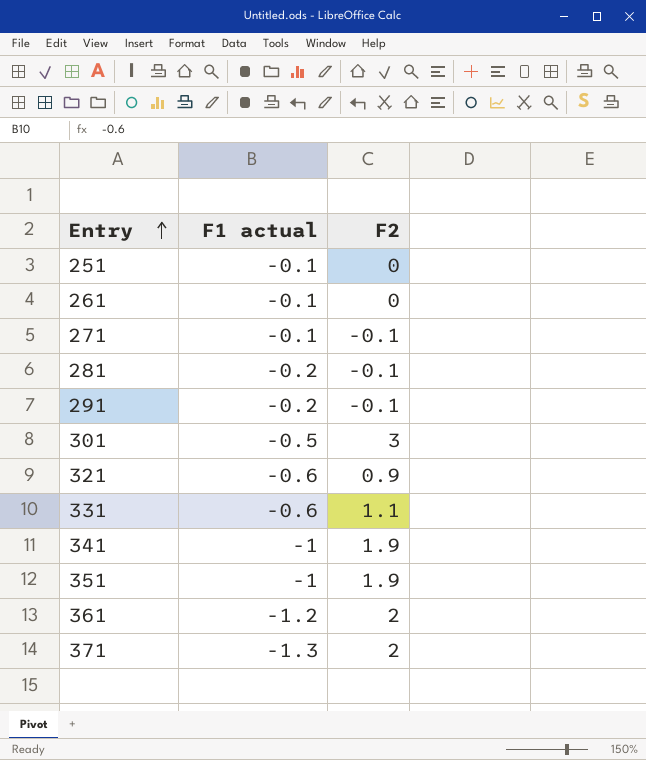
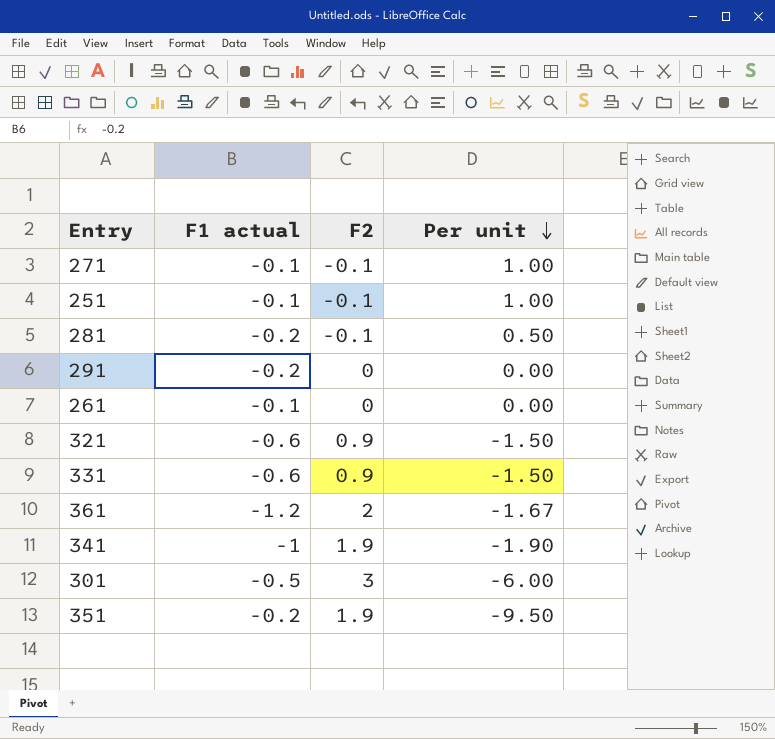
row order: Entry ascending -> Per unit descending
column Per unit | formula: none -> [F2] / [F1 actual]
row 371: -1.3 | 2 -> none
251 | F2: 0 -> -0.1
291 | F2: -0.1 -> 0
331 | F2: 1.1 -> 0.9
351 | F1 actual: -1 -> -0.2

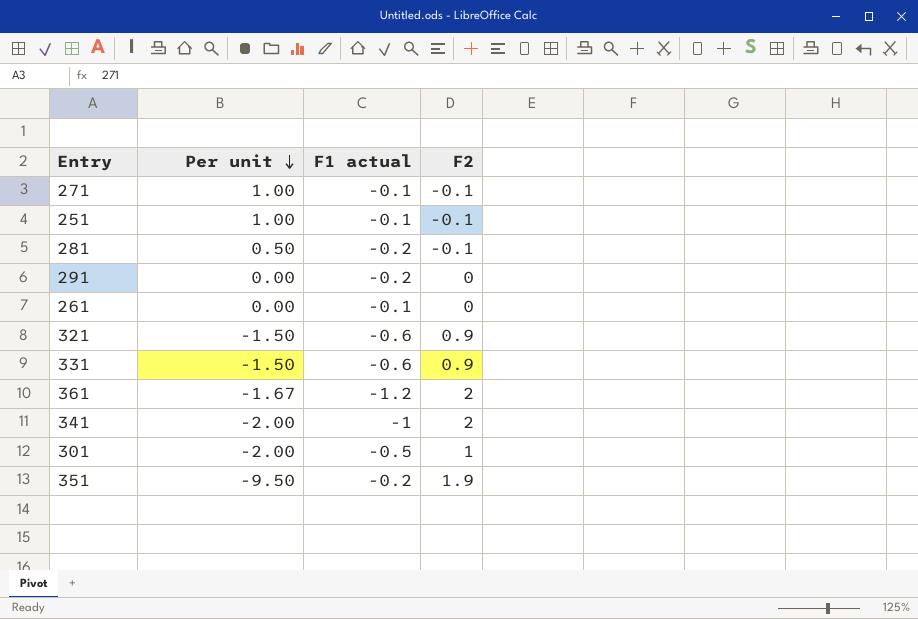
column Per unit | position: 4 -> 2
341 | Per unit: -1.90 -> -2.00
341 | F2: 1.9 -> 2
301 | Per unit: -6.00 -> -2.00
301 | F2: 3 -> 1

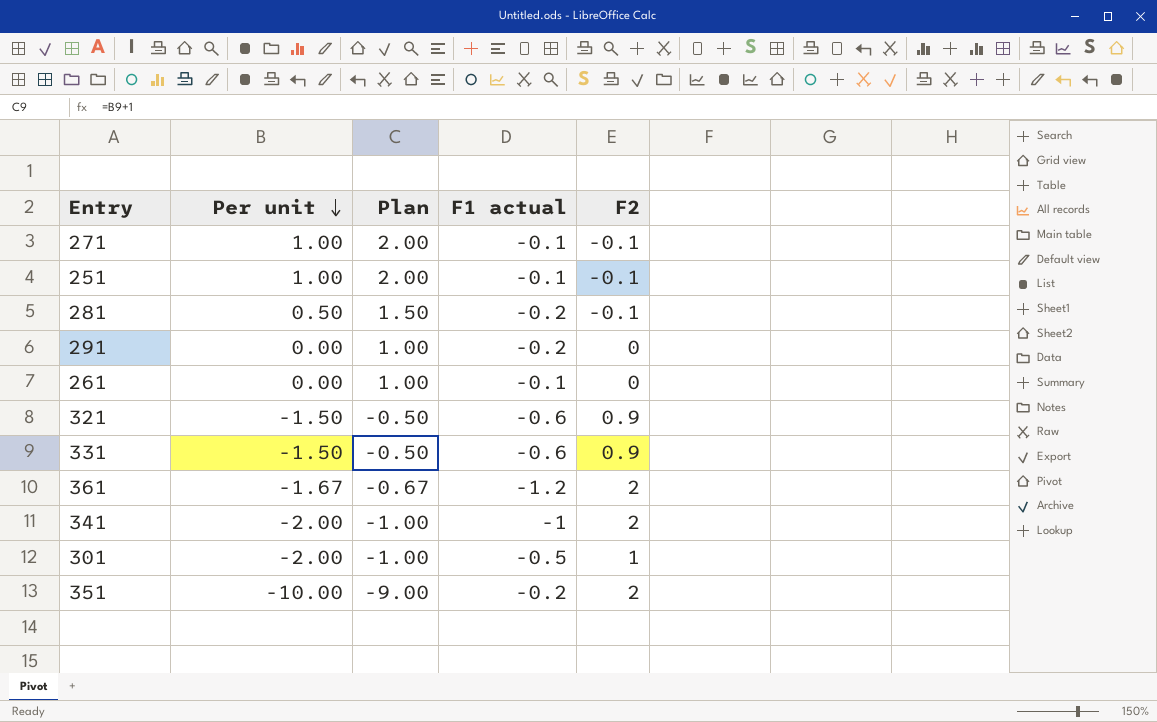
column Plan | formula: none -> [Per unit] + 1
351 | Per unit: -9.50 -> -10.00
351 | F2: 1.9 -> 2

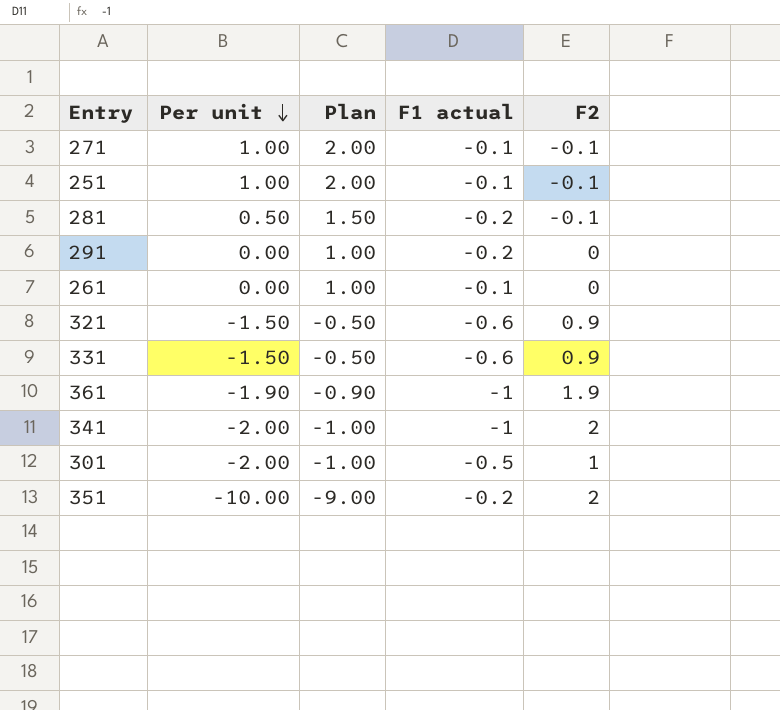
361 | Per unit: -1.67 -> -1.90
361 | Plan: -0.67 -> -0.90
361 | F1 actual: -1.2 -> -1
361 | F2: 2 -> 1.9

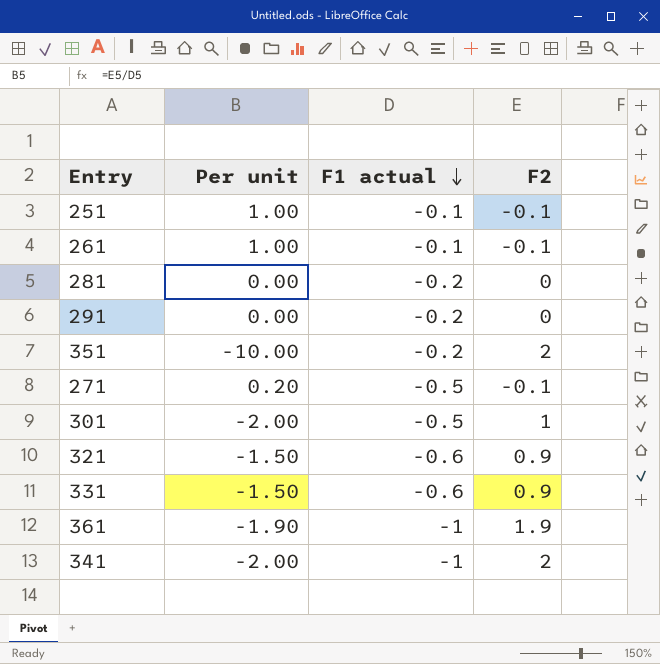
row order: Per unit descending -> F1 actual descending
column Plan | formula: [Per unit] + 1 -> none
261 | Per unit: 0.00 -> 1.00
261 | F2: 0 -> -0.1
281 | Per unit: 0.50 -> 0.00
281 | F2: -0.1 -> 0
271 | Per unit: 1.00 -> 0.20
271 | F1 actual: -0.1 -> -0.5

